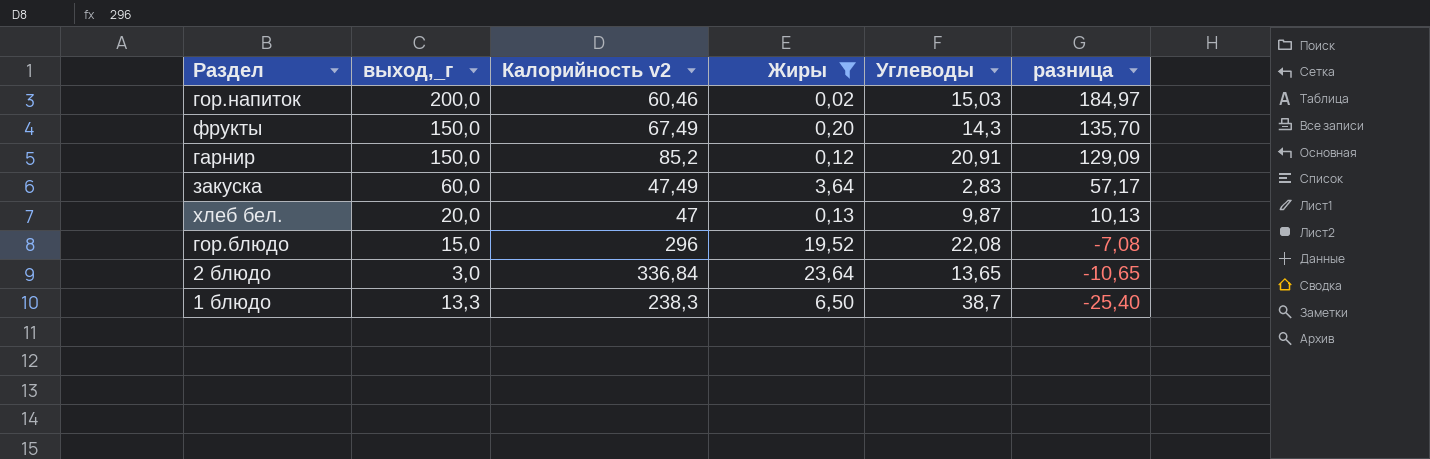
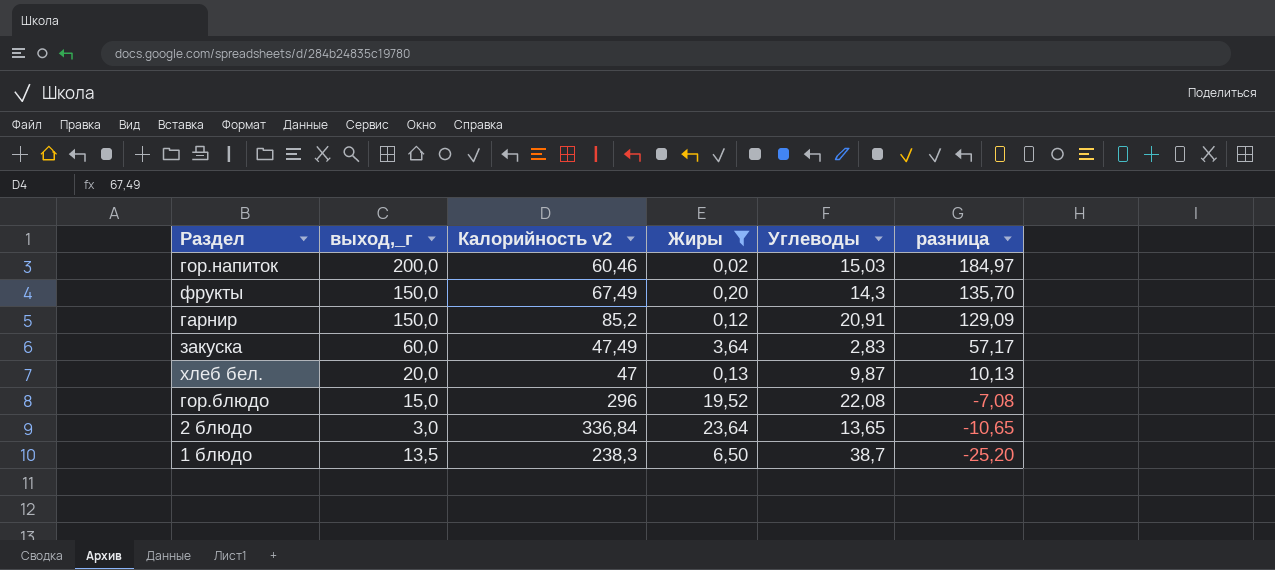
1 блюдо | выход,_г: 13,3 -> 13,5
1 блюдо | разница: -25,40 -> -25,20

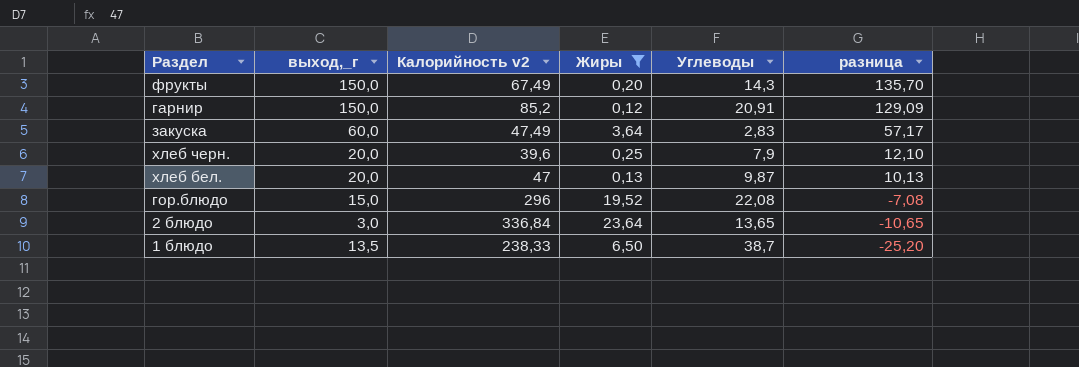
row гор.напиток: 200,0 | 60,46 | 0,02 | 15,03 | 184,97 -> none
row хлеб черн.: none -> 20,0 | 39,6 | 0,25 | 7,9 | 12,10
1 блюдо | Калорийность v2: 238,3 -> 238,33

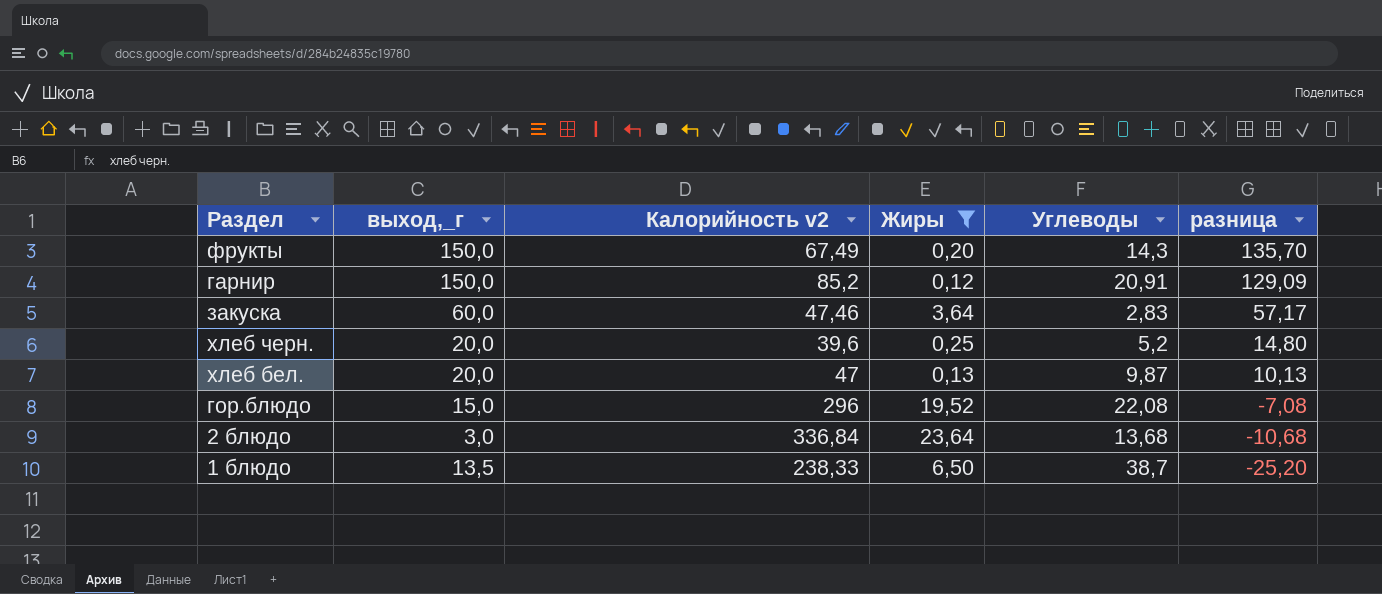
закуска | Калорийность v2: 47,49 -> 47,46
хлеб черн. | Углеводы: 7,9 -> 5,2
хлеб черн. | разница: 12,10 -> 14,80
2 блюдо | Углеводы: 13,65 -> 13,68
2 блюдо | разница: -10,65 -> -10,68

